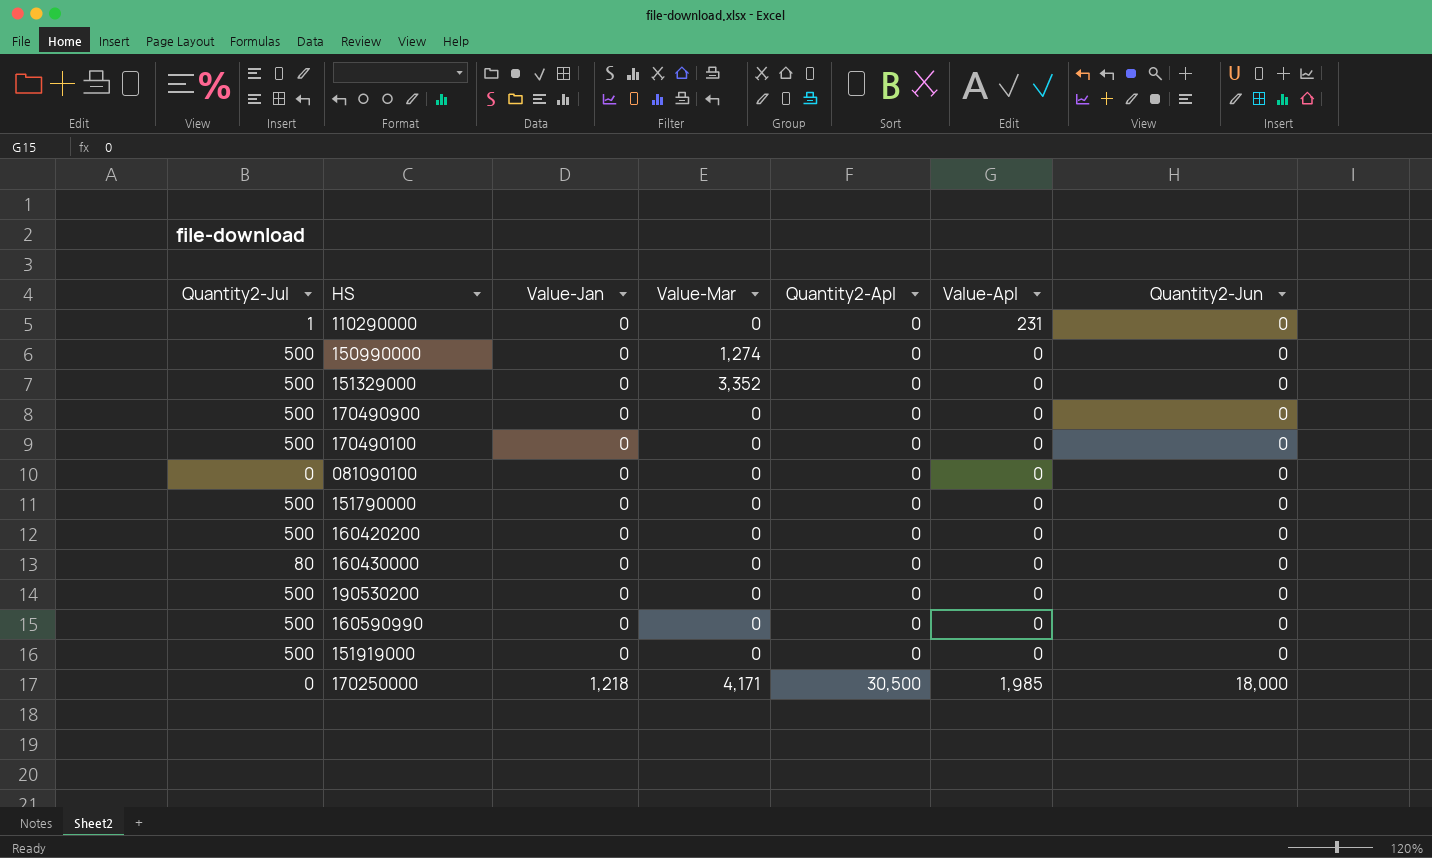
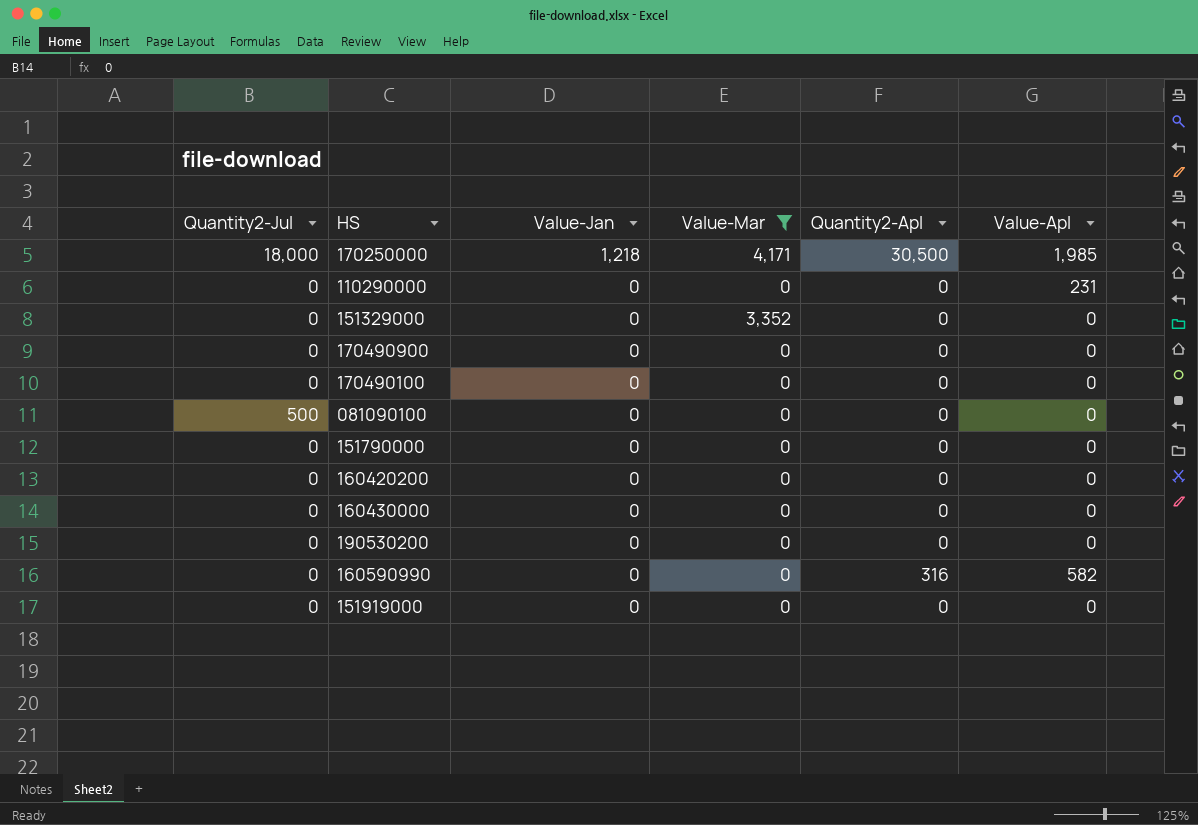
filter: none -> Value-Mar != 1,274
row order: Value-Jan ascending -> Value-Jan descending
column Quantity2-Jun | position: 7 -> none
170250000 | Quantity2-Jul: 0 -> 18,000
110290000 | Quantity2-Jul: 1 -> 0
151329000 | Quantity2-Jul: 500 -> 0
170490900 | Quantity2-Jul: 500 -> 0
170490100 | Quantity2-Jul: 500 -> 0
081090100 | Quantity2-Jul: 0 -> 500
151790000 | Quantity2-Jul: 500 -> 0
160420200 | Quantity2-Jul: 500 -> 0
160430000 | Quantity2-Jul: 80 -> 0
190530200 | Quantity2-Jul: 500 -> 0
160590990 | Quantity2-Jul: 500 -> 0
160590990 | Quantity2-Apl: 0 -> 316
160590990 | Value-Apl: 0 -> 582
151919000 | Quantity2-Jul: 500 -> 0

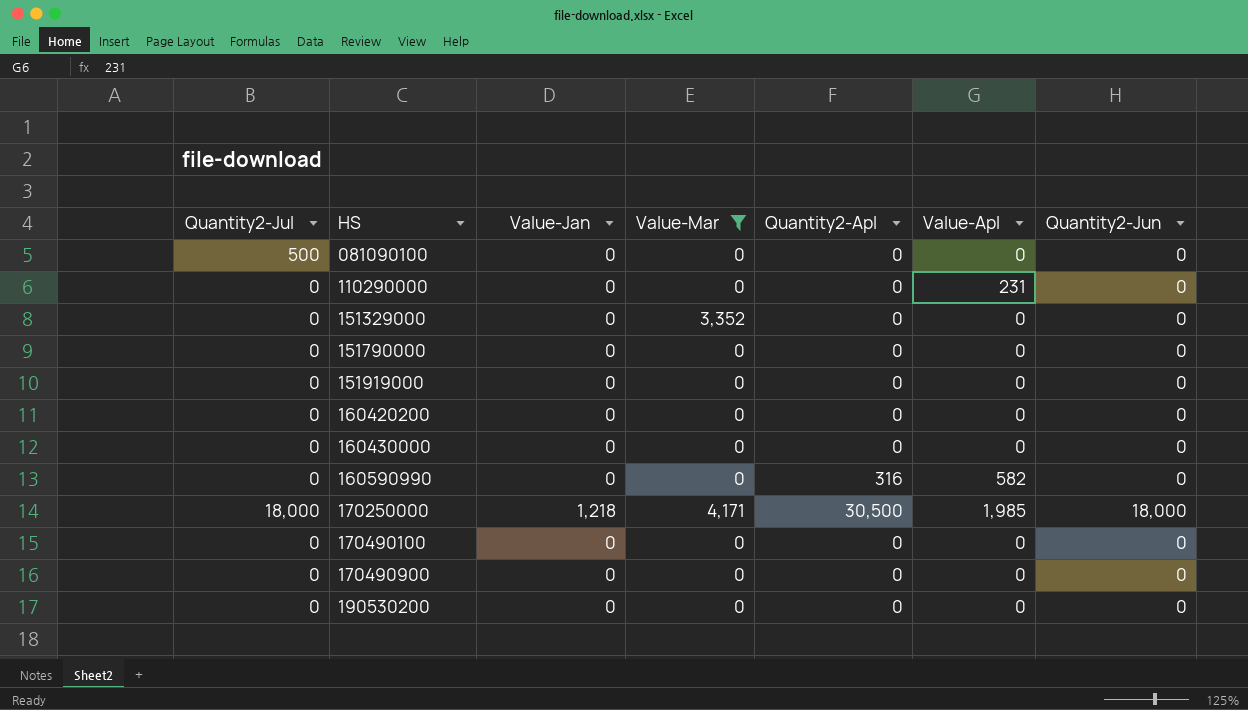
row order: Value-Jan descending -> HS ascending
column Quantity2-Jun | position: none -> 7

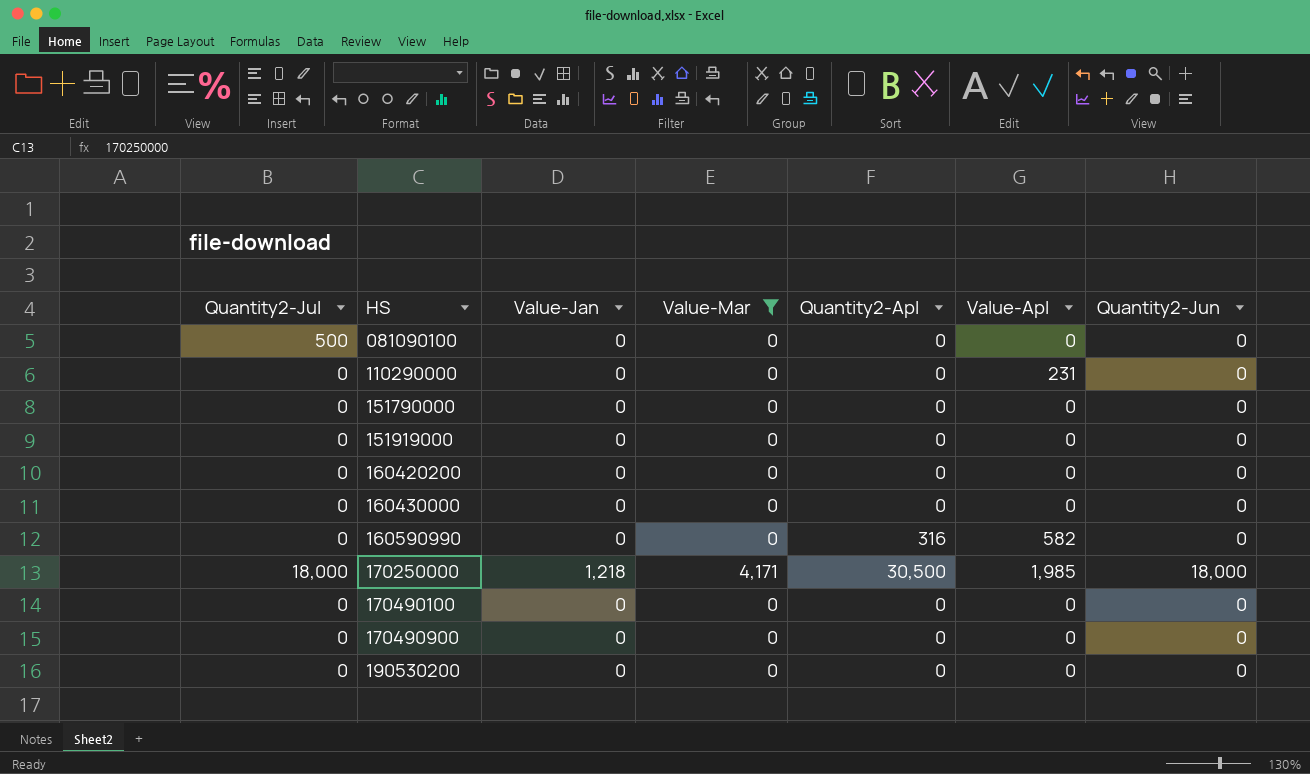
row 151329000: 0 | 0 | 3,352 | 0 | 0 | 0 -> none

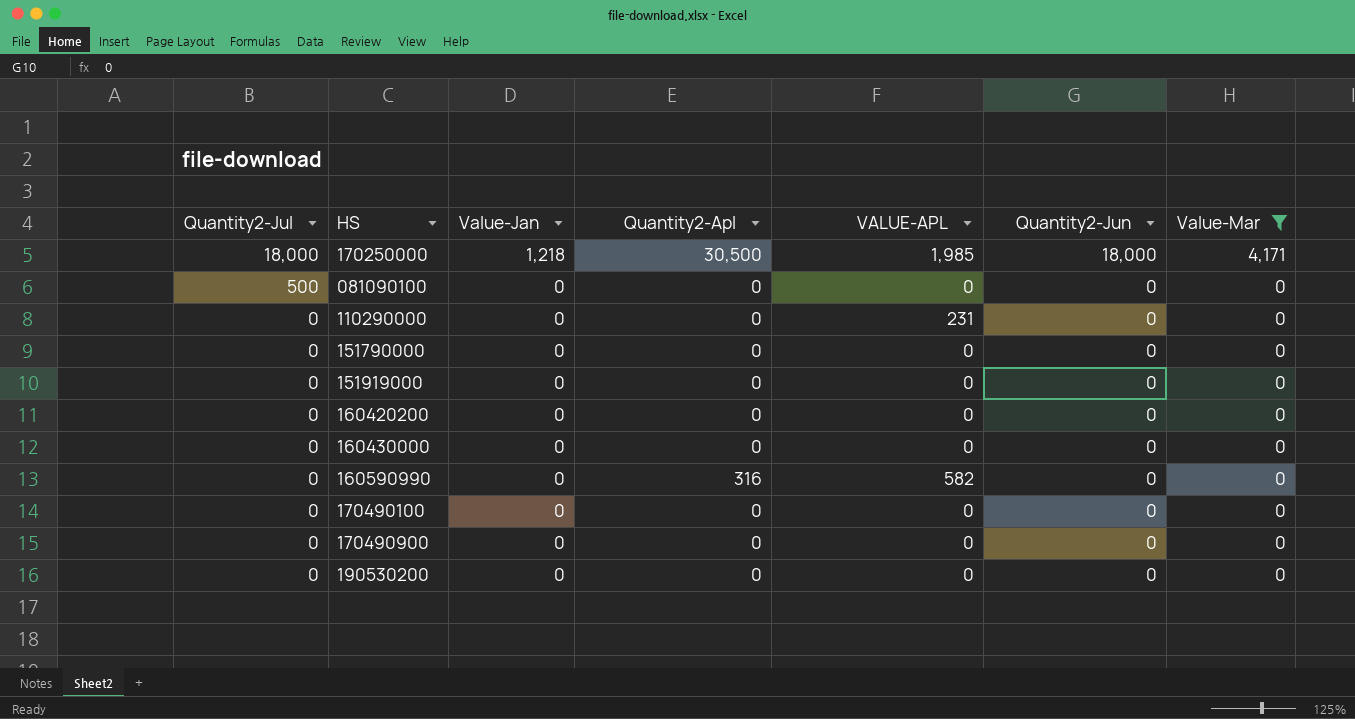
row order: HS ascending -> Quantity2-Jul descending
column name: Value-Apl -> VALUE-APL
column Value-Mar | position: 4 -> 7

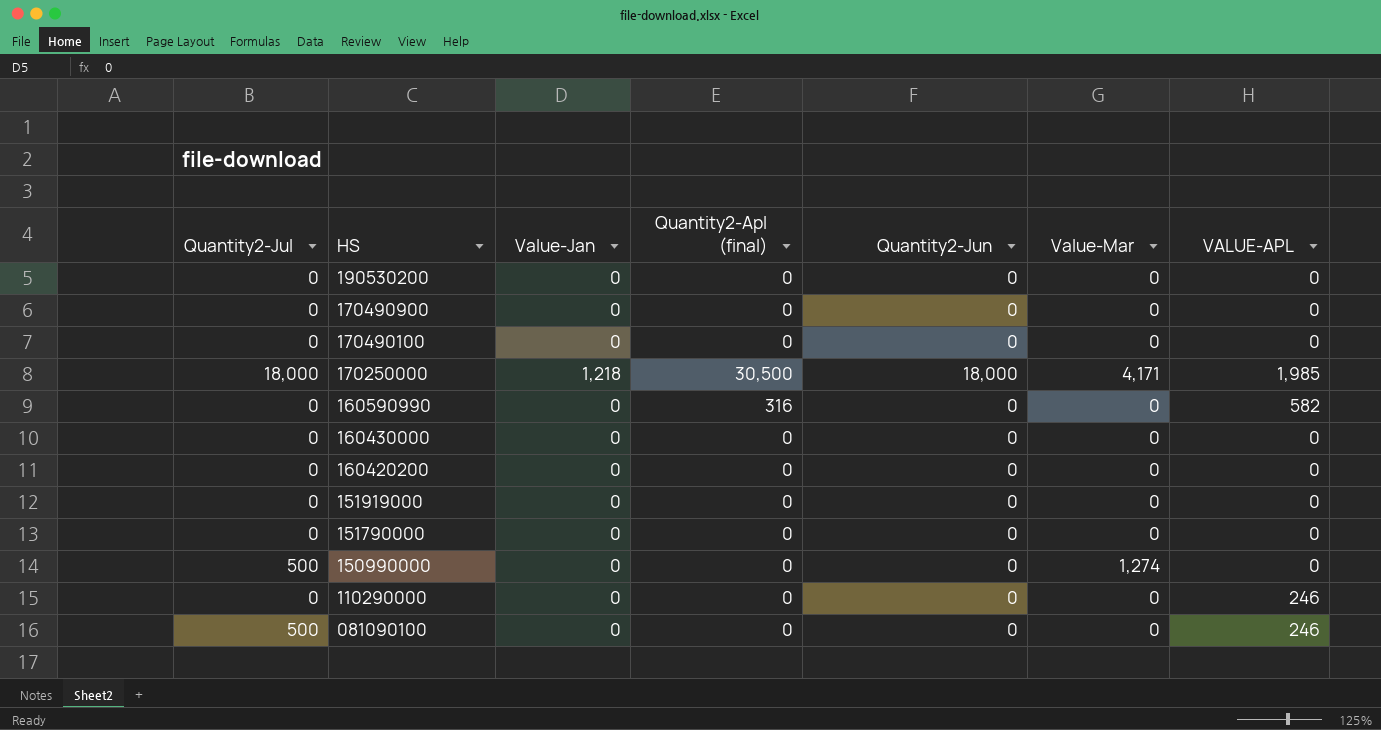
filter: Value-Mar != 1,274 -> none
row order: Quantity2-Jul descending -> HS descending
column name: Quantity2-Apl -> Quantity2-Apl (final)
column VALUE-APL | position: 5 -> 7
110290000 | VALUE-APL: 231 -> 246
081090100 | VALUE-APL: 0 -> 246

